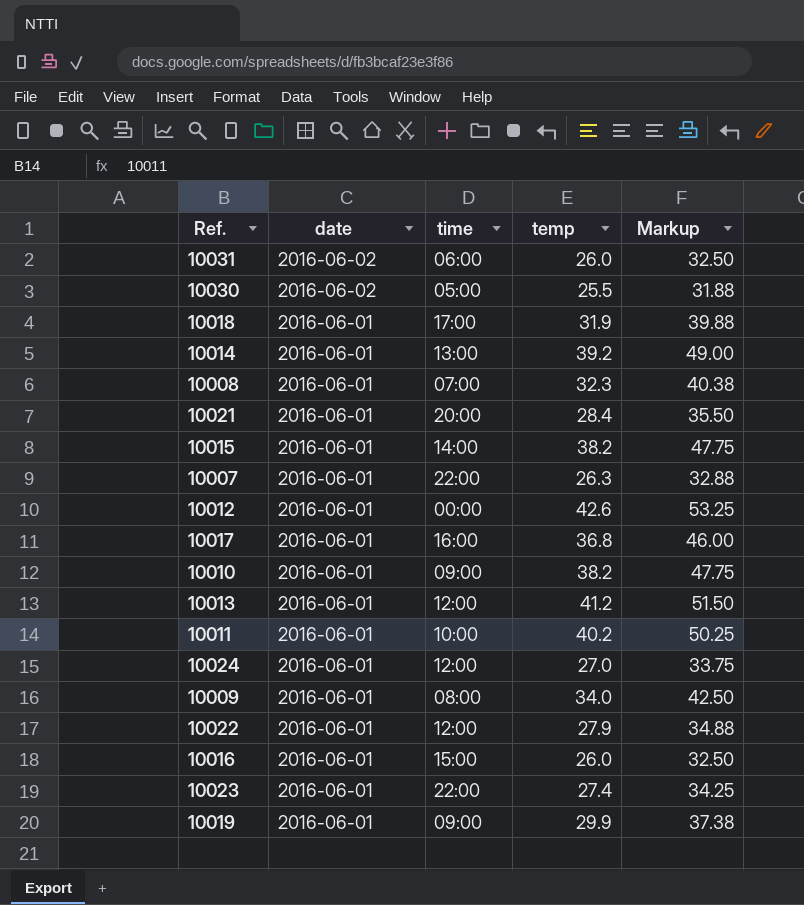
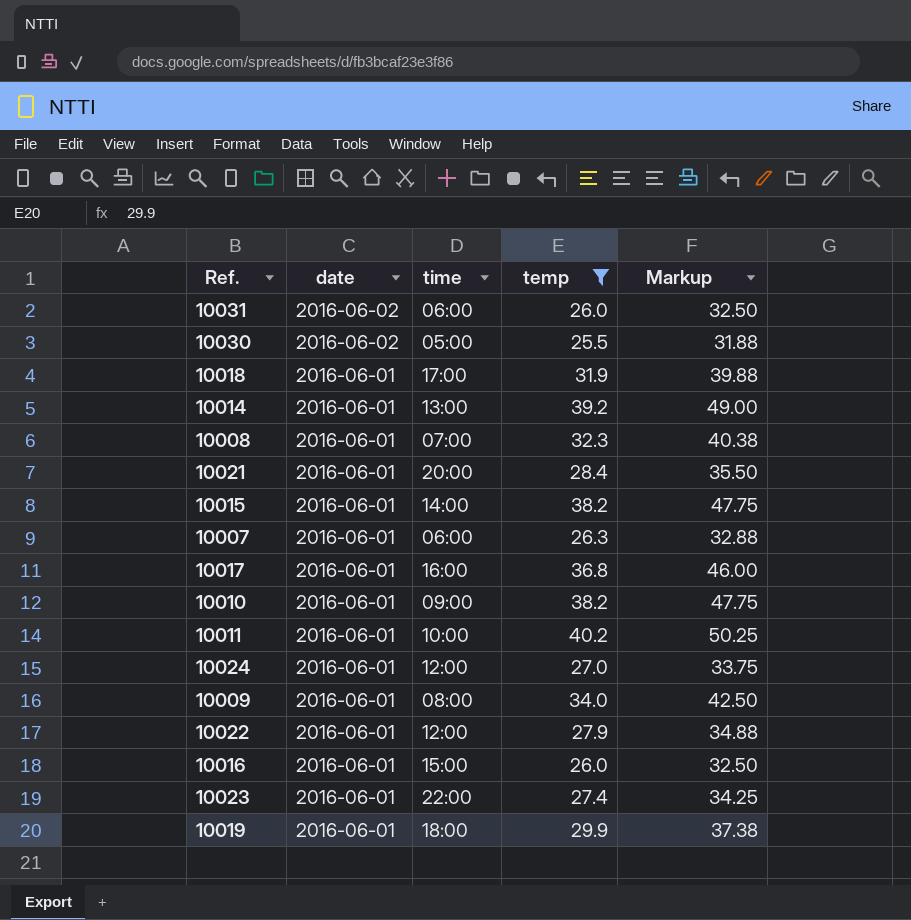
filter: none -> temp <= 40.2
10007 | time: 22:00 -> 06:00
10019 | time: 09:00 -> 18:00

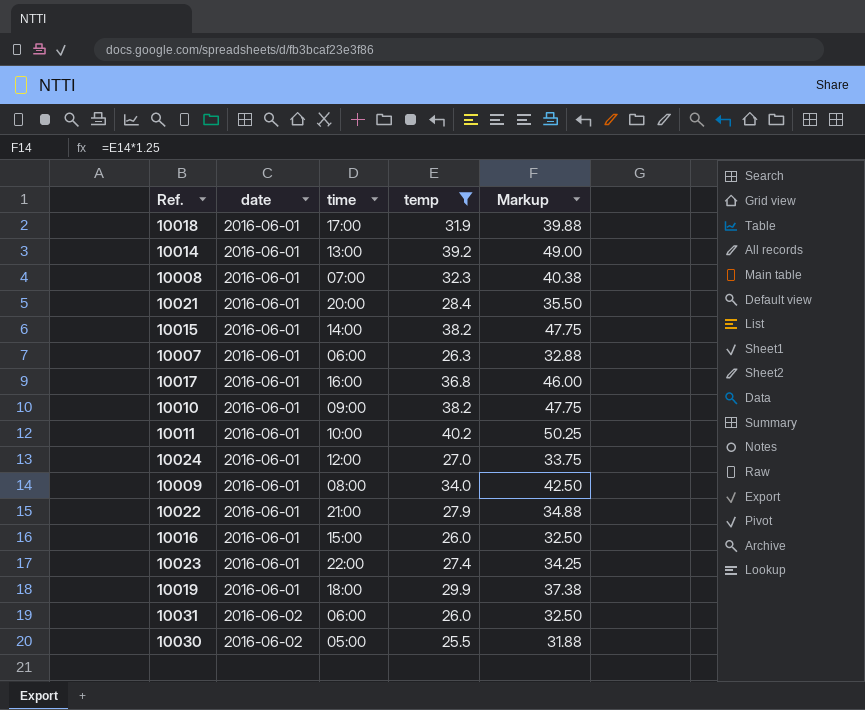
row order: date descending -> date ascending
10022 | time: 12:00 -> 21:00

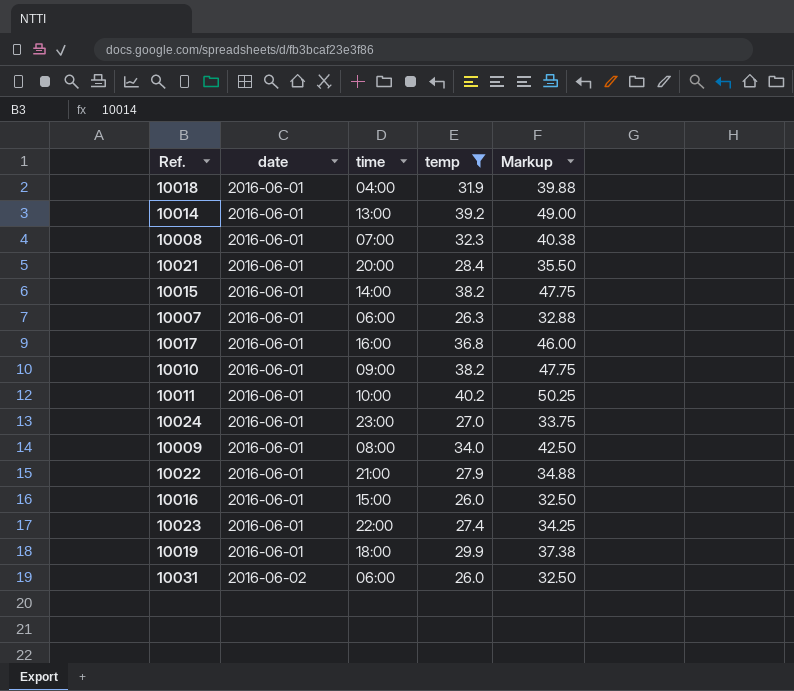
row 10030: 2016-06-02 | 05:00 | 25.5 | 31.88 -> none
10018 | time: 17:00 -> 04:00
10024 | time: 12:00 -> 23:00

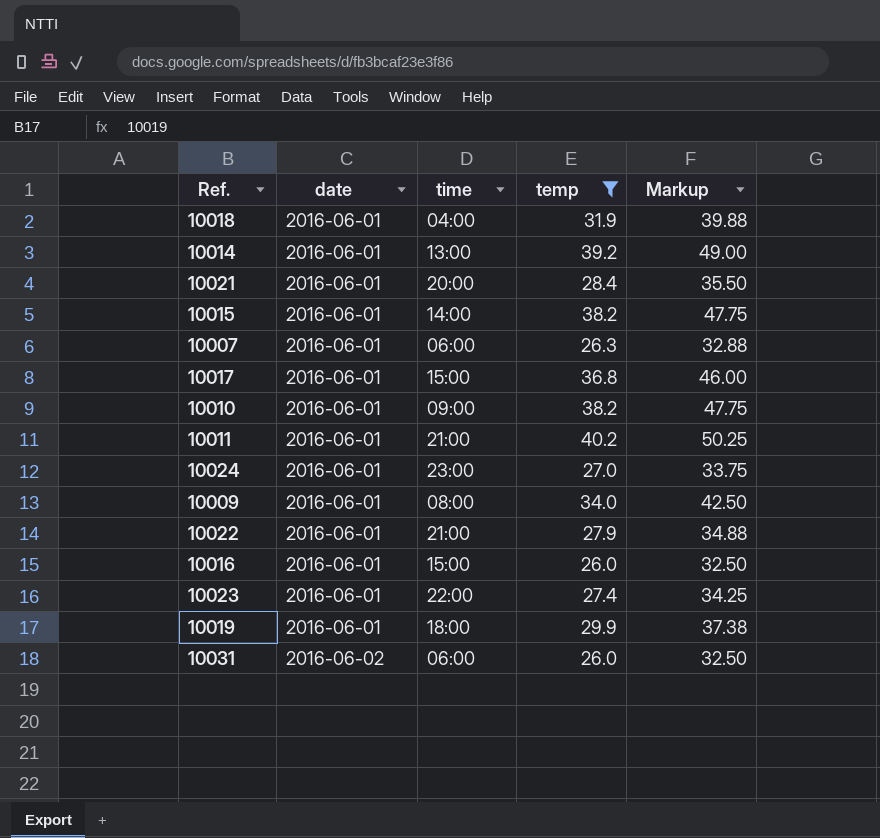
row 10008: 2016-06-01 | 07:00 | 32.3 | 40.38 -> none
10017 | time: 16:00 -> 15:00
10011 | time: 10:00 -> 21:00

